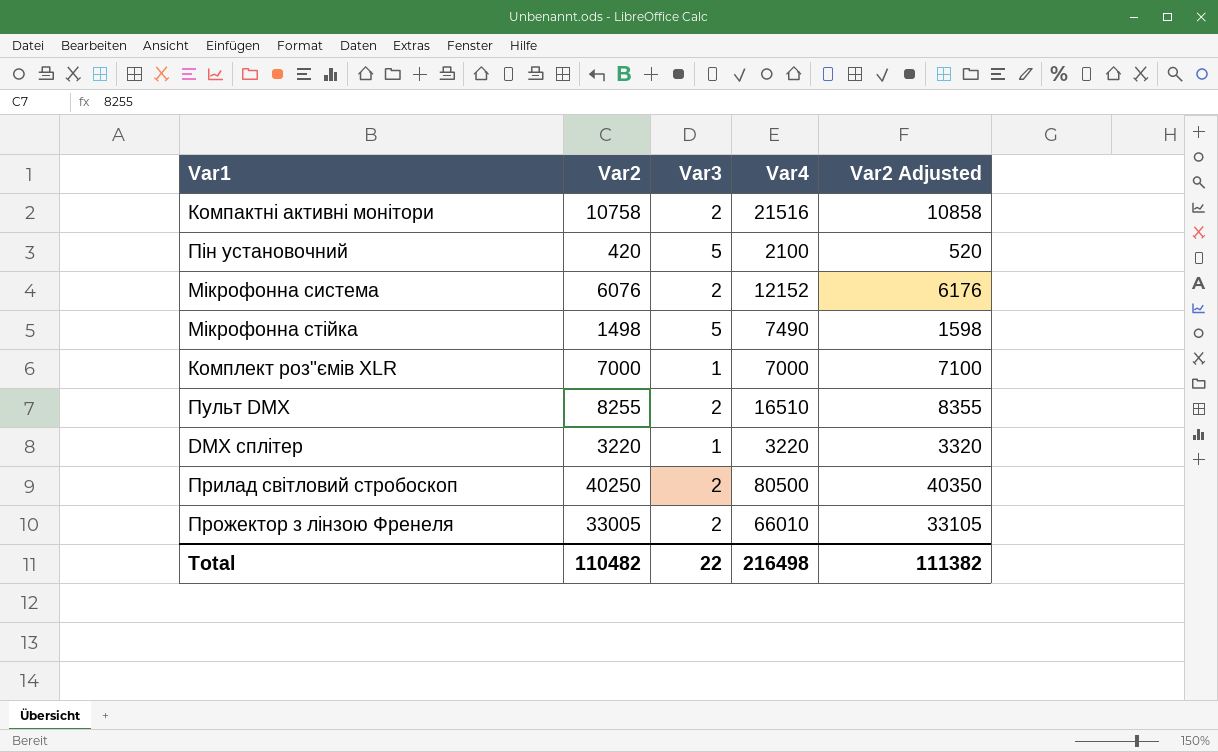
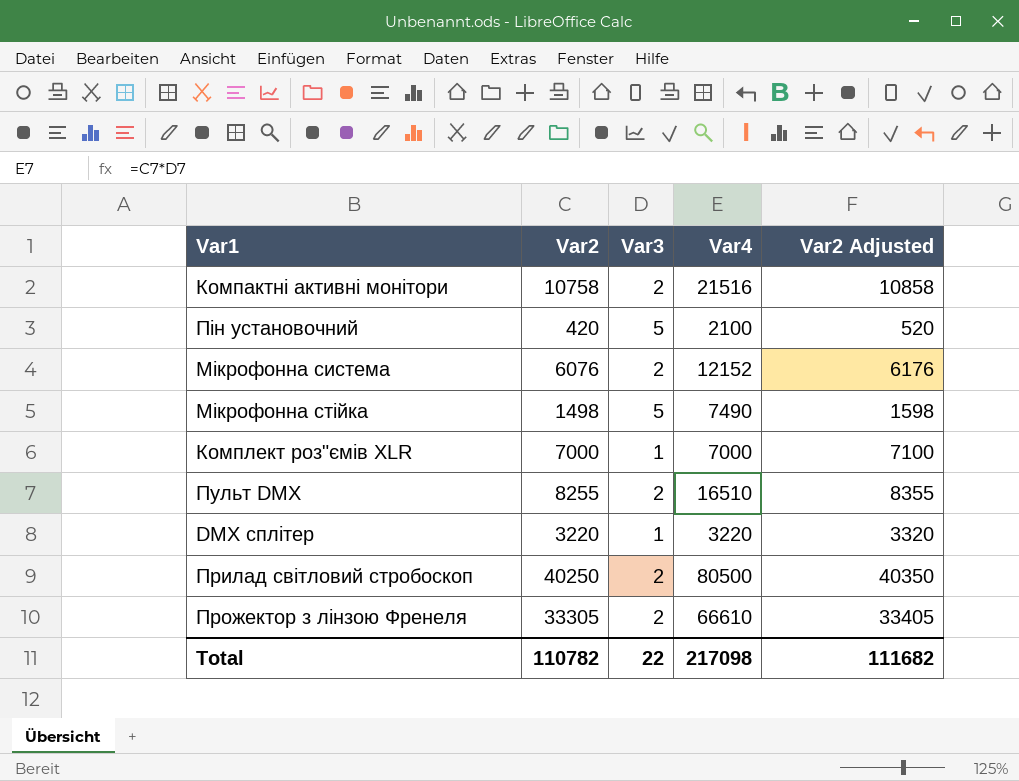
Прожектор з лінзою Френеля | Var2: 33005 -> 33305
Прожектор з лінзою Френеля | Var4: 66010 -> 66610
Прожектор з лінзою Френеля | Var2 Adjusted: 33105 -> 33405
Total | Var2: 110482 -> 110782
Total | Var4: 216498 -> 217098
Total | Var2 Adjusted: 111382 -> 111682

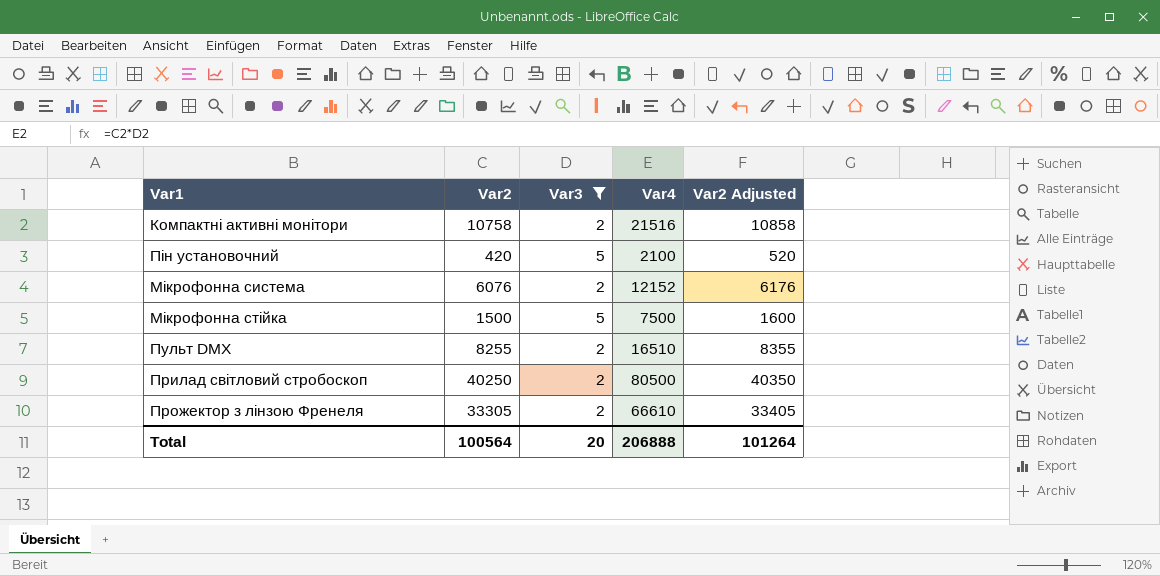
filter: none -> Var3 != 1
Мікрофонна стійка | Var2: 1498 -> 1500
Мікрофонна стійка | Var4: 7490 -> 7500
Мікрофонна стійка | Var2 Adjusted: 1598 -> 1600
Total | Var2: 110782 -> 100564
Total | Var3: 22 -> 20
Total | Var4: 217098 -> 206888
Total | Var2 Adjusted: 111682 -> 101264

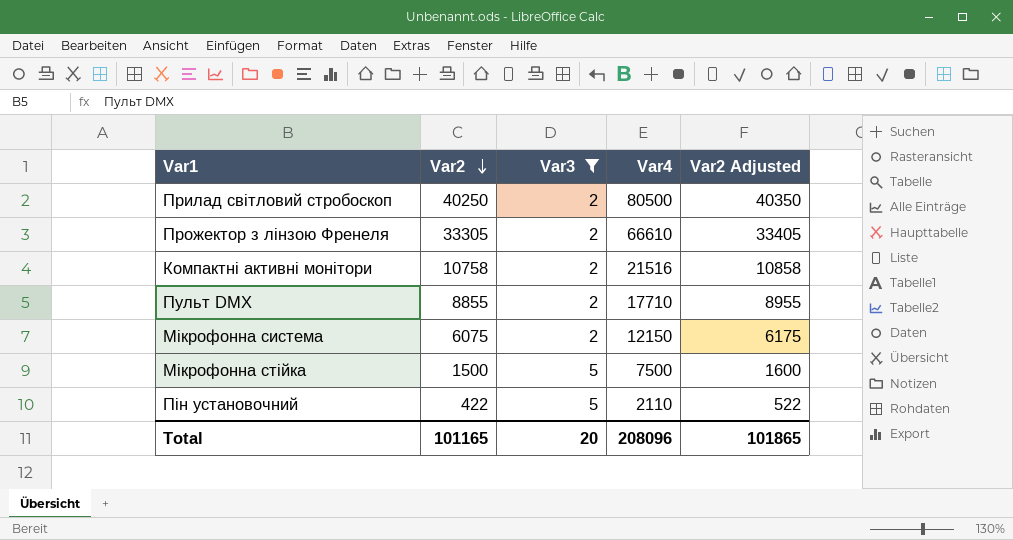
row order: none -> Var2 descending
Пульт DMX | Var2: 8255 -> 8855
Пульт DMX | Var4: 16510 -> 17710
Пульт DMX | Var2 Adjusted: 8355 -> 8955
Мікрофонна система | Var2: 6076 -> 6075
Мікрофонна система | Var4: 12152 -> 12150
Мікрофонна система | Var2 Adjusted: 6176 -> 6175
Пін установочний | Var2: 420 -> 422
Пін установочний | Var4: 2100 -> 2110
Пін установочний | Var2 Adjusted: 520 -> 522
Total | Var2: 100564 -> 101165
Total | Var4: 206888 -> 208096
Total | Var2 Adjusted: 101264 -> 101865

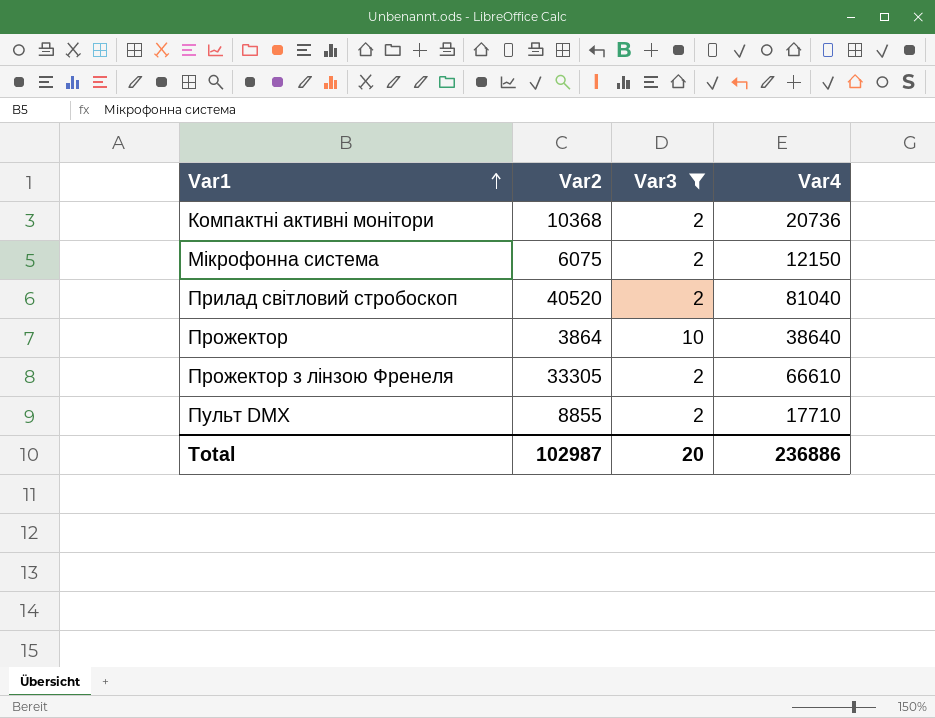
row order: Var2 descending -> Var1 ascending
column Var2 Adjusted | formula: [Var2] + 100 -> none
row Мікрофонна стійка: 1500 | 5 | 7500 | 1600 -> none
row Пін установочний: 422 | 5 | 2110 | 522 -> none
Компактні активні монітори | Var2: 10758 -> 10368
Компактні активні монітори | Var4: 21516 -> 20736
Прилад світловий стробоскоп | Var2: 40250 -> 40520
Прилад світловий стробоскоп | Var4: 80500 -> 81040
row Прожектор: none -> 3864 | 10 | 38640
Total | Var2: 101165 -> 102987
Total | Var4: 208096 -> 236886

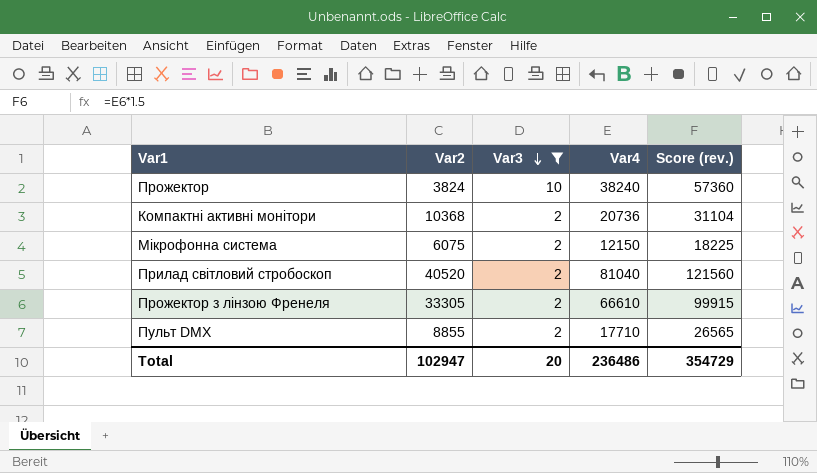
row order: Var1 ascending -> Var3 descending
column Score (rev.) | formula: none -> [Var4] * 1.5
Прожектор | Var2: 3864 -> 3824
Прожектор | Var4: 38640 -> 38240
Total | Var2: 102987 -> 102947
Total | Var4: 236886 -> 236486

